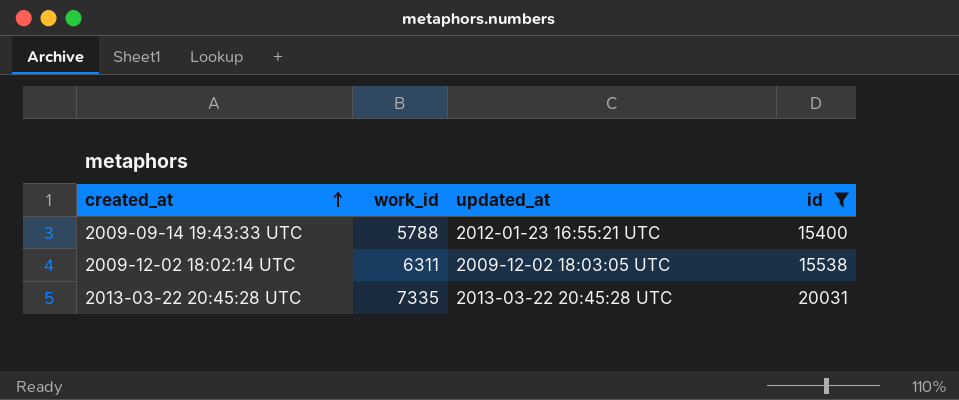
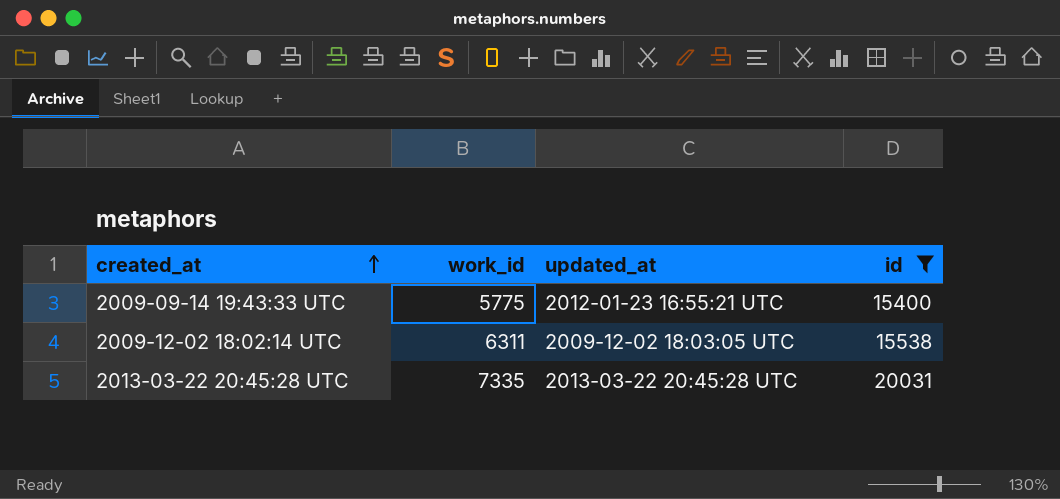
2009-09-14 19:43:33 UTC | work_id: 5788 -> 5775

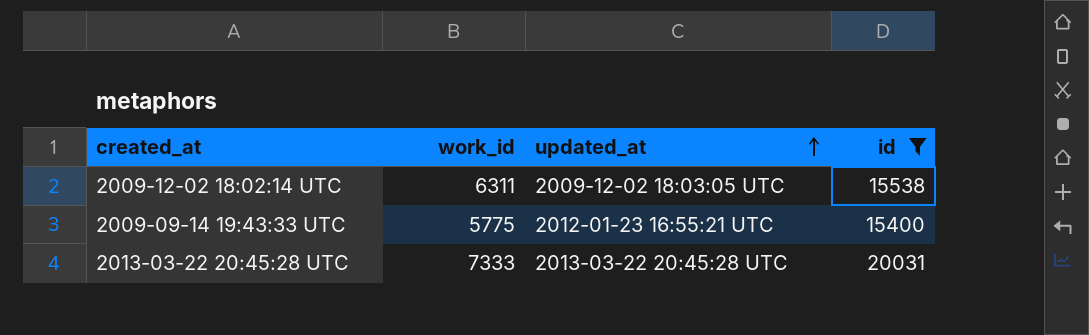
row order: created_at ascending -> updated_at ascending
2013-03-22 20:45:28 UTC | work_id: 7335 -> 7333

